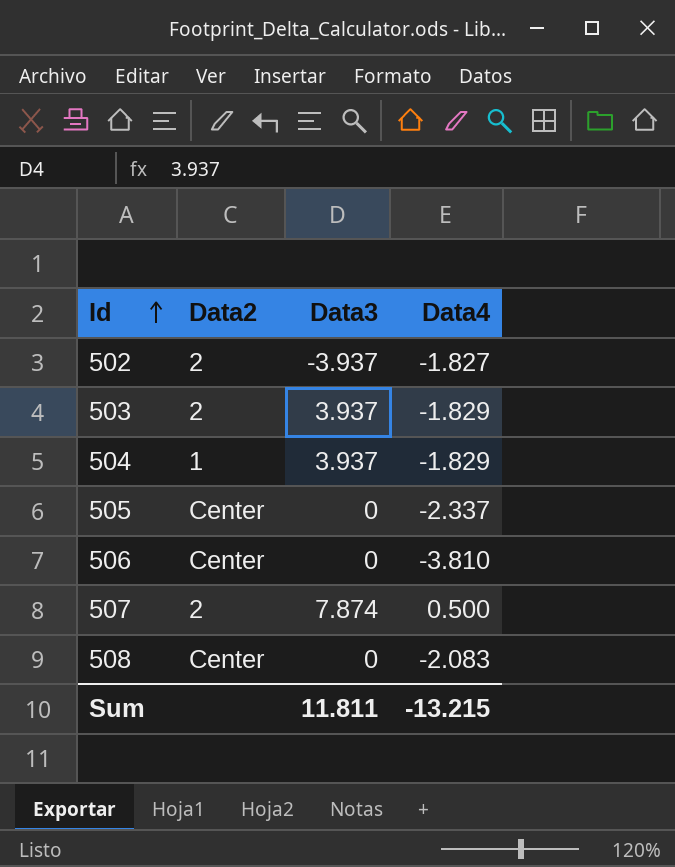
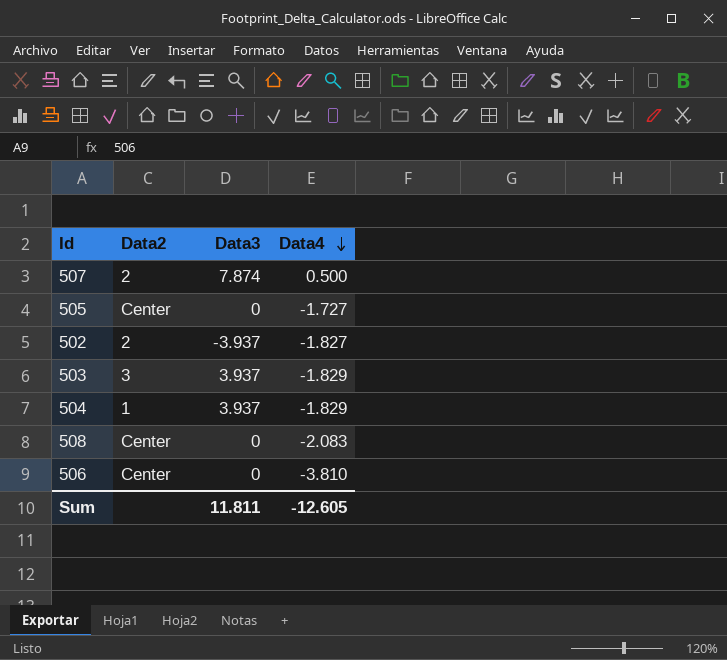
row order: Id ascending -> Data4 descending
505 | Data4: -2.337 -> -1.727
503 | Data2: 2 -> 3
Sum | Data4: -13.215 -> -12.605

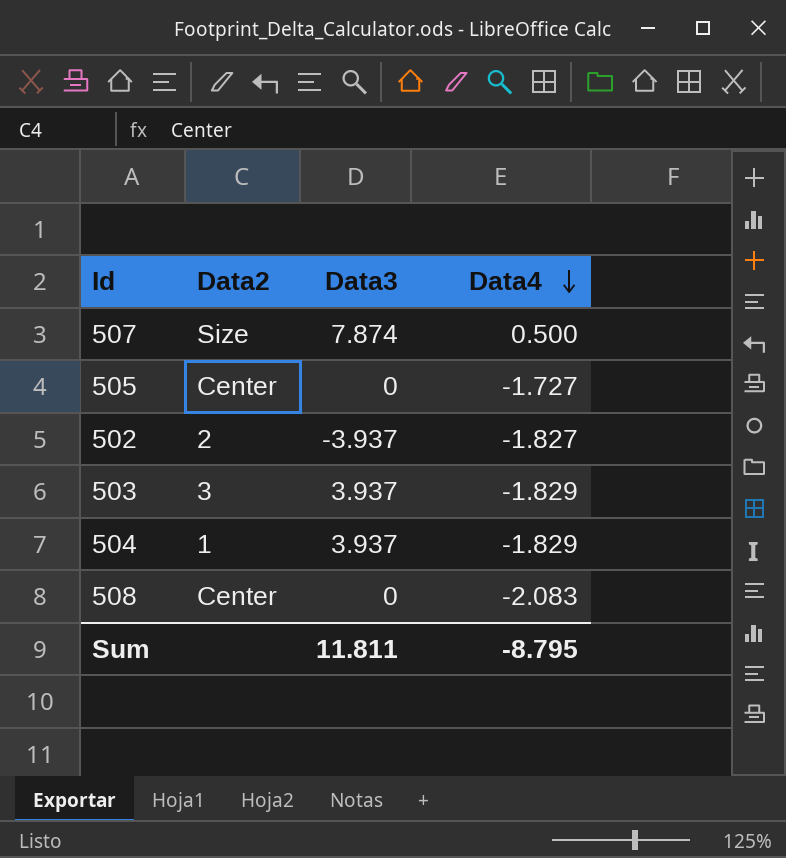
row 506: Center | 0 | -3.810 -> none
507 | Data2: 2 -> Size
Sum | Data4: -12.605 -> -8.795

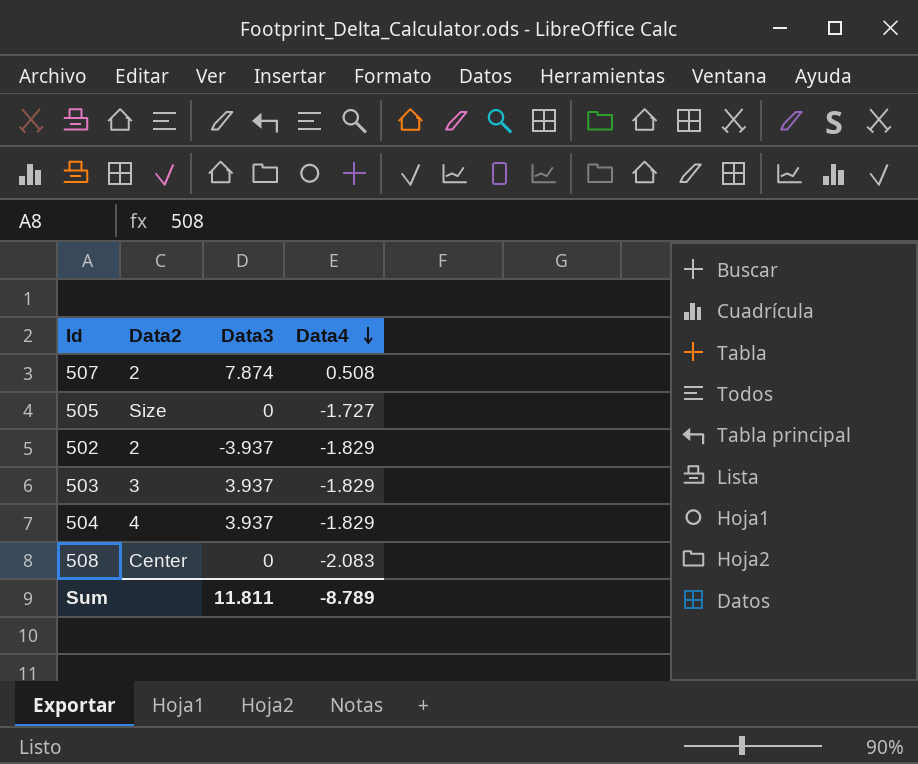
507 | Data2: Size -> 2
507 | Data4: 0.500 -> 0.508
505 | Data2: Center -> Size
502 | Data4: -1.827 -> -1.829
504 | Data2: 1 -> 4
Sum | Data4: -8.795 -> -8.789

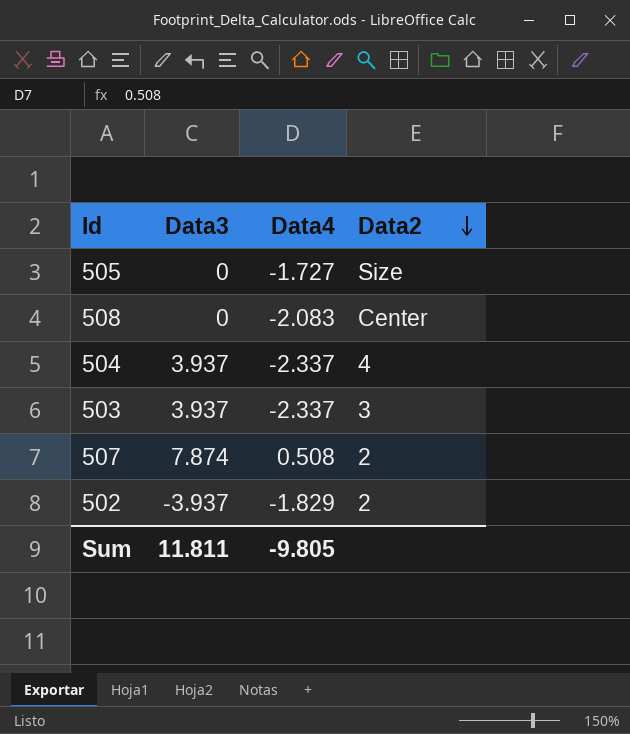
row order: Data4 descending -> Data2 descending
column Data2 | position: 2 -> 4
504 | Data4: -1.829 -> -2.337
503 | Data4: -1.829 -> -2.337
Sum | Data4: -8.789 -> -9.805

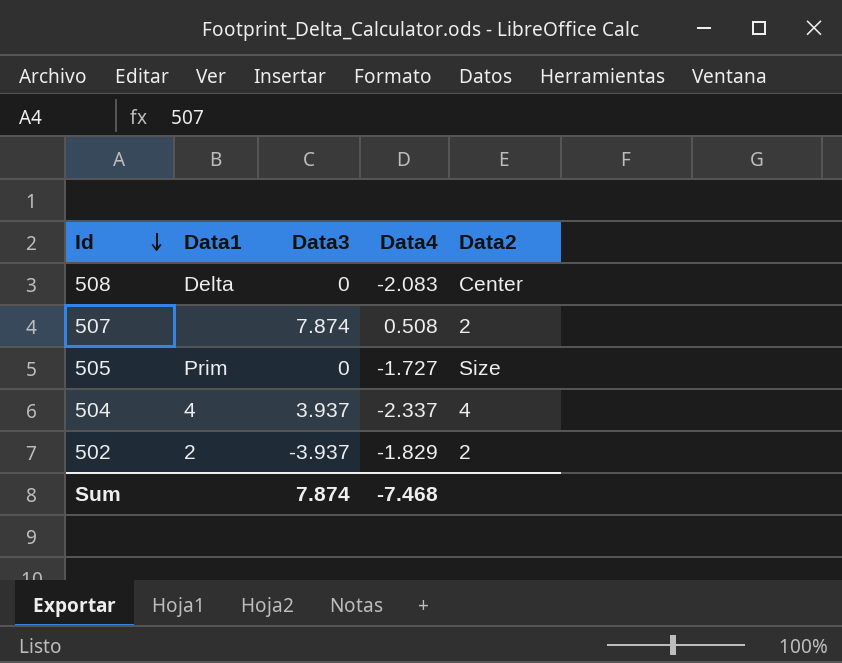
row order: Data2 descending -> Id descending
column Data1 | position: none -> 2
row 503: 3.937 | -2.337 | 3 -> none
Sum | Data3: 11.811 -> 7.874
Sum | Data4: -9.805 -> -7.468

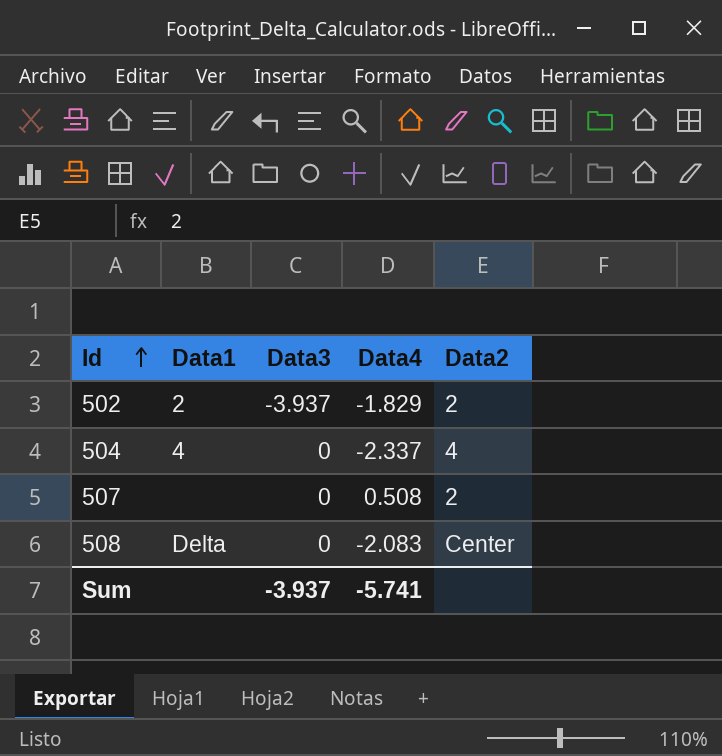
row order: Id descending -> Id ascending
row 505: Prim | 0 | -1.727 | Size -> none
504 | Data3: 3.937 -> 0
507 | Data3: 7.874 -> 0
Sum | Data3: 7.874 -> -3.937
Sum | Data4: -7.468 -> -5.741

